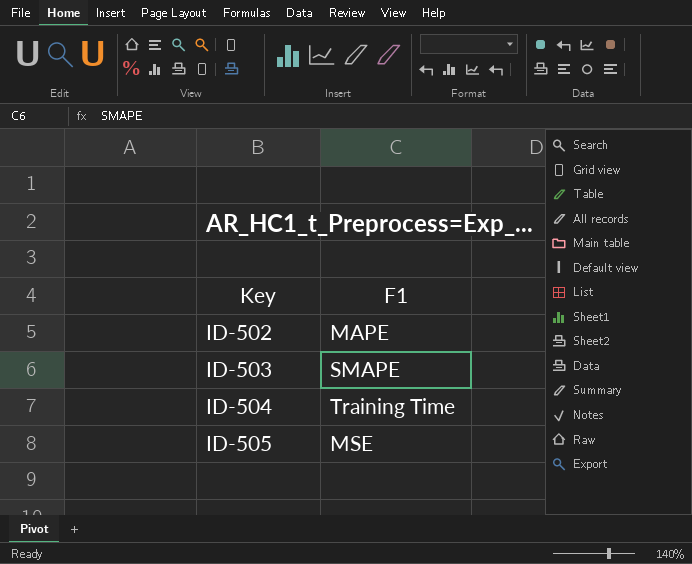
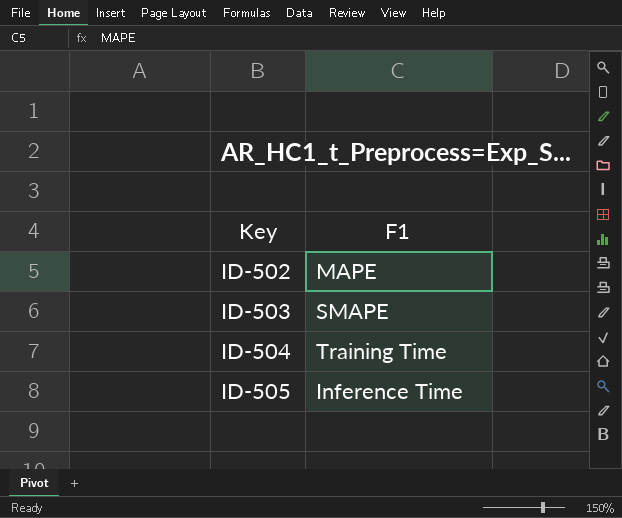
ID-505 | F1: MSE -> Inference Time

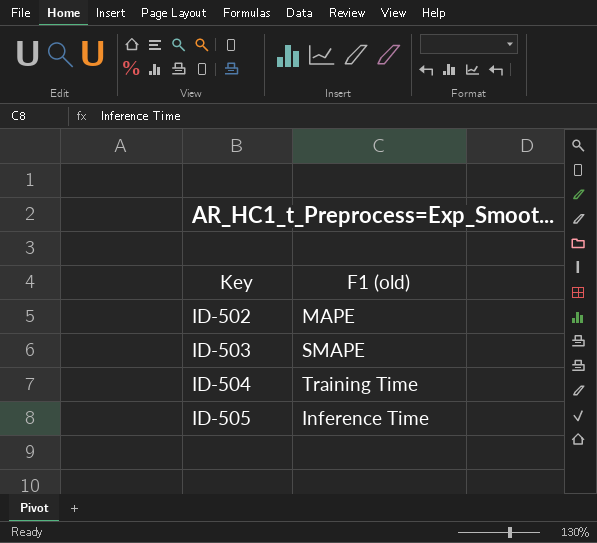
column name: F1 -> F1 (old)

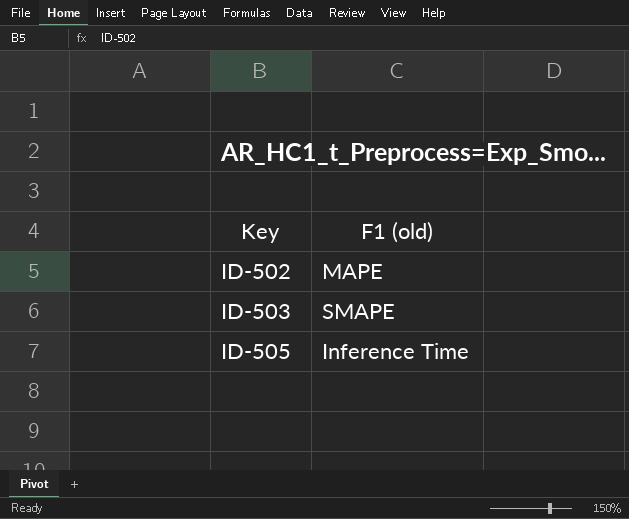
row ID-504: Training Time -> none

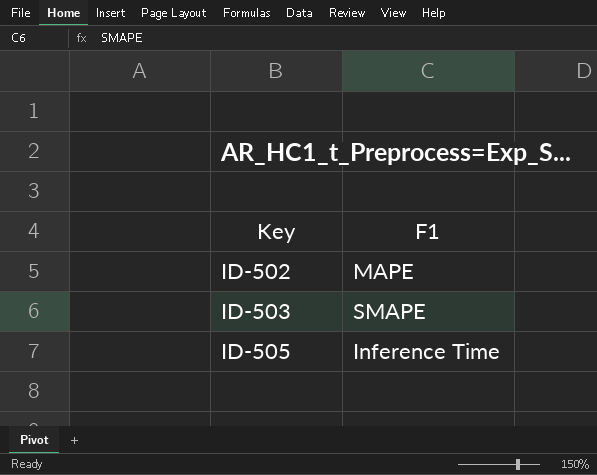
column name: F1 (old) -> F1

